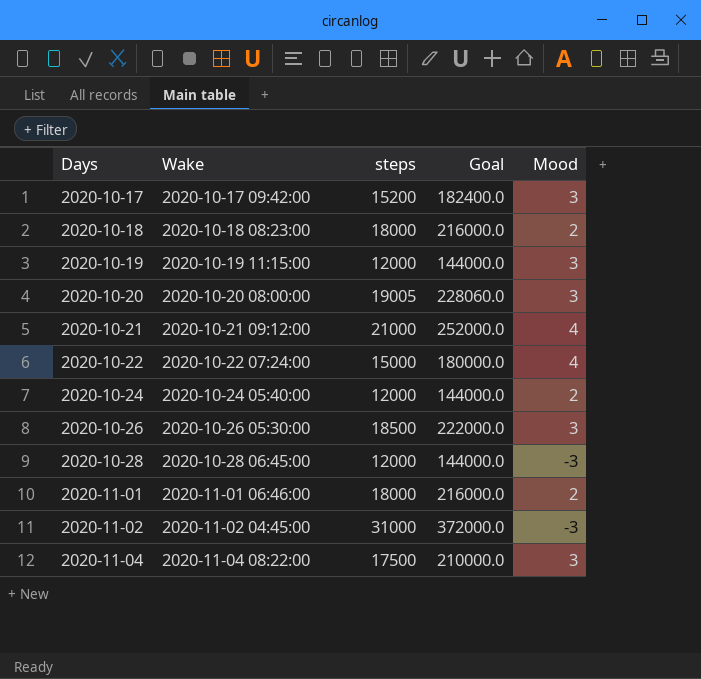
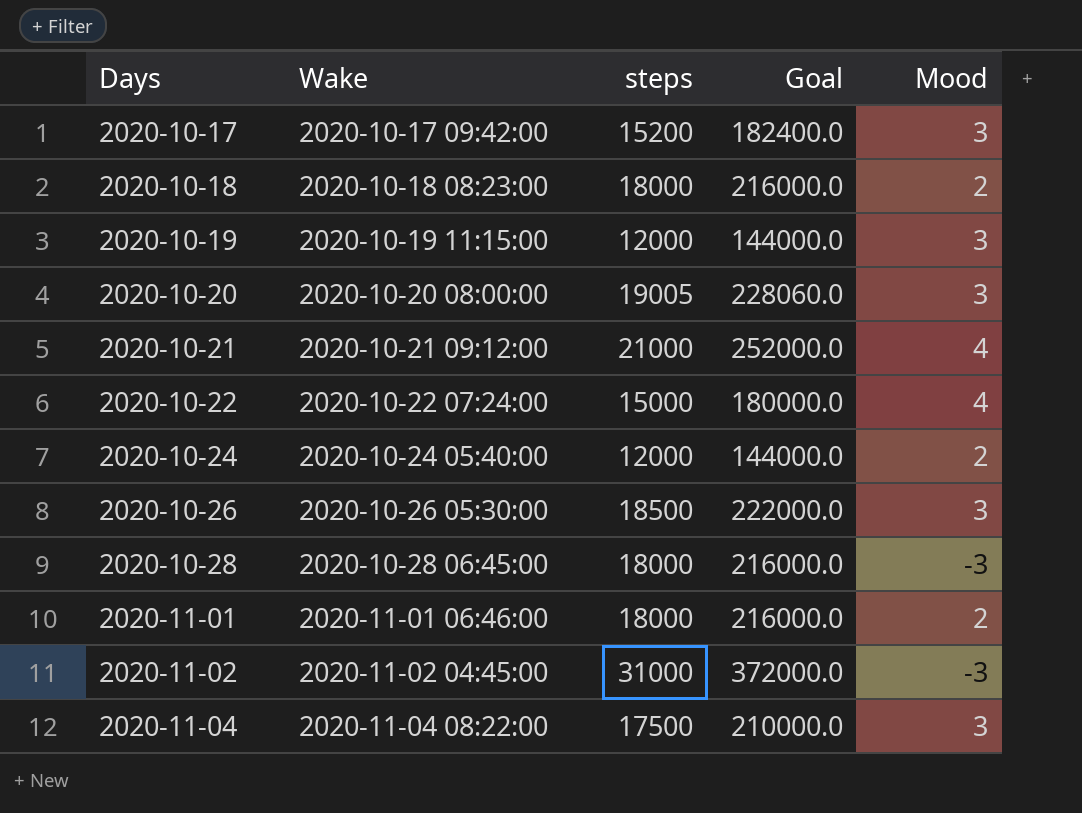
2020-10-28 | steps: 12000 -> 18000
2020-10-28 | Goal: 144000.0 -> 216000.0

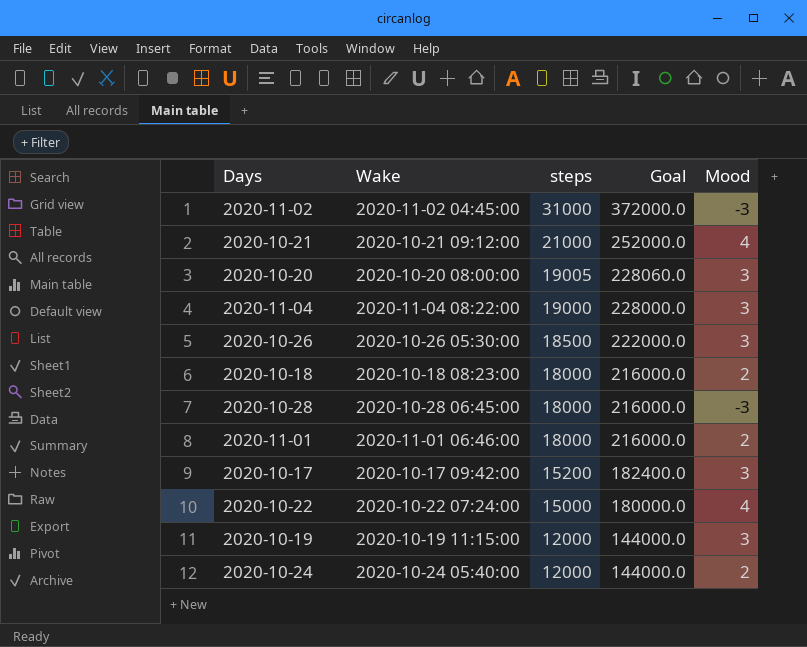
row order: Days ascending -> steps descending
2020-11-04 | steps: 17500 -> 19000
2020-11-04 | Goal: 210000.0 -> 228000.0

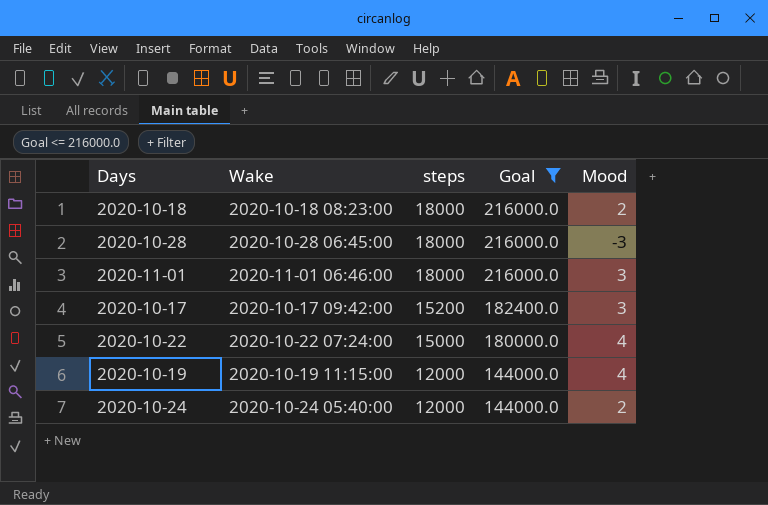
filter: none -> Goal <= 216000.0
2020-11-01 | Mood: 2 -> 3
2020-10-19 | Mood: 3 -> 4

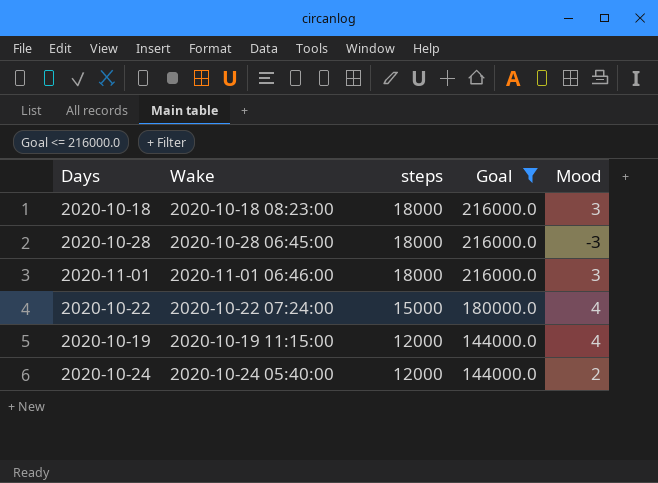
row 2020-10-17: 2020-10-17 09:42:00 | 15200 | 182400.0 | 3 -> none
2020-10-18 | Mood: 2 -> 3

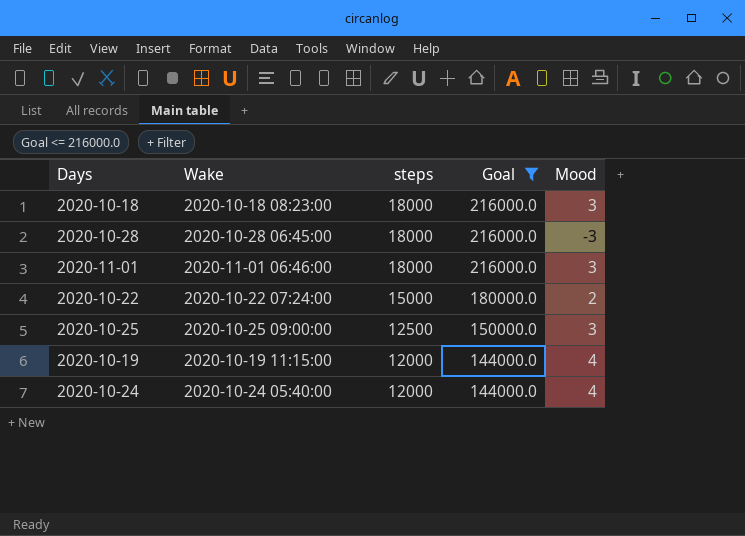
2020-10-22 | Mood: 4 -> 2
row 2020-10-25: none -> 2020-10-25 09:00:00 | 12500 | 150000.0 | 3
2020-10-24 | Mood: 2 -> 4

